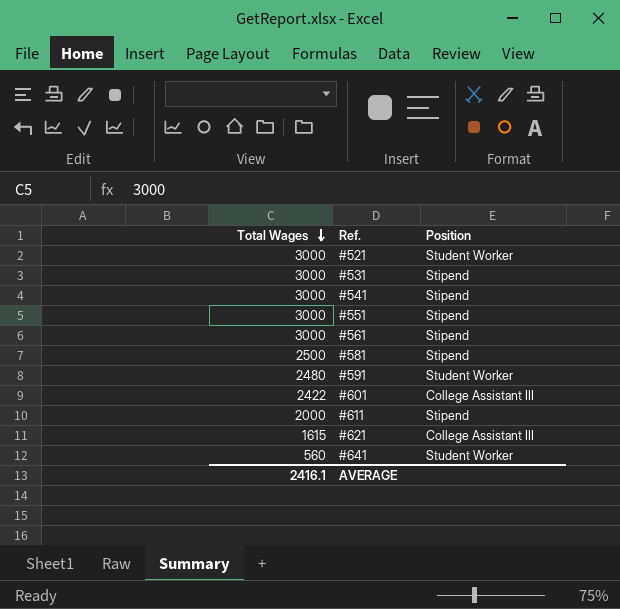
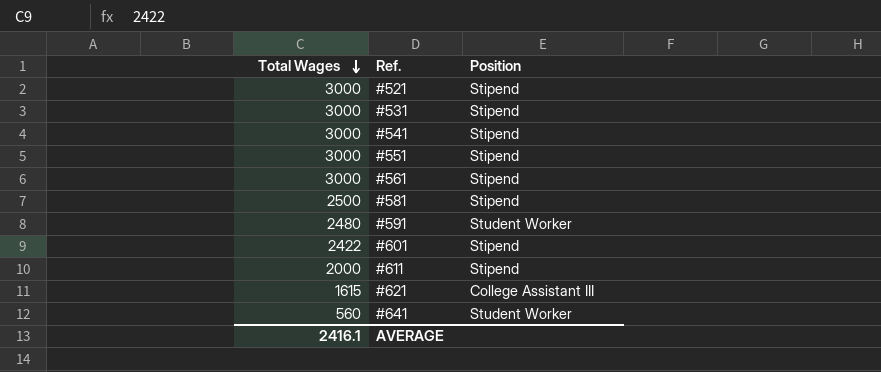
#521 | Position: Student Worker -> Stipend
#601 | Position: College Assistant III -> Stipend

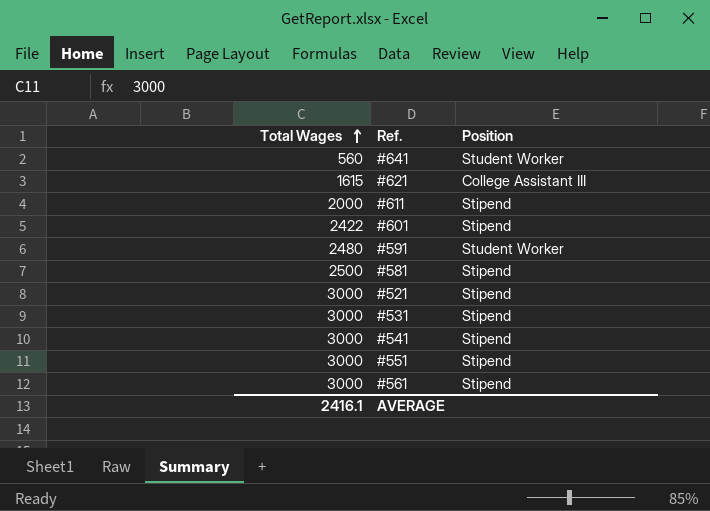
row order: Total Wages descending -> Total Wages ascending

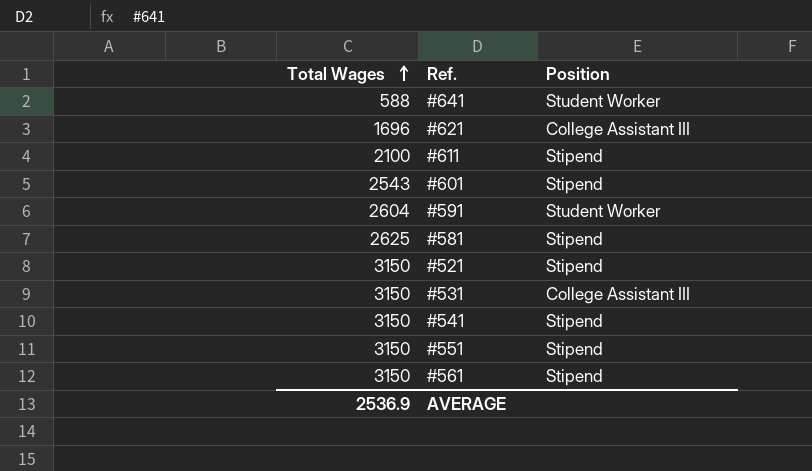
#641 | Total Wages: 560 -> 588
#621 | Total Wages: 1615 -> 1696
#611 | Total Wages: 2000 -> 2100
#601 | Total Wages: 2422 -> 2543
#591 | Total Wages: 2480 -> 2604
#581 | Total Wages: 2500 -> 2625
#521 | Total Wages: 3000 -> 3150
#531 | Total Wages: 3000 -> 3150
#531 | Position: Stipend -> College Assistant III
#541 | Total Wages: 3000 -> 3150
#551 | Total Wages: 3000 -> 3150
#561 | Total Wages: 3000 -> 3150
AVERAGE | Total Wages: 2416.1 -> 2536.9

